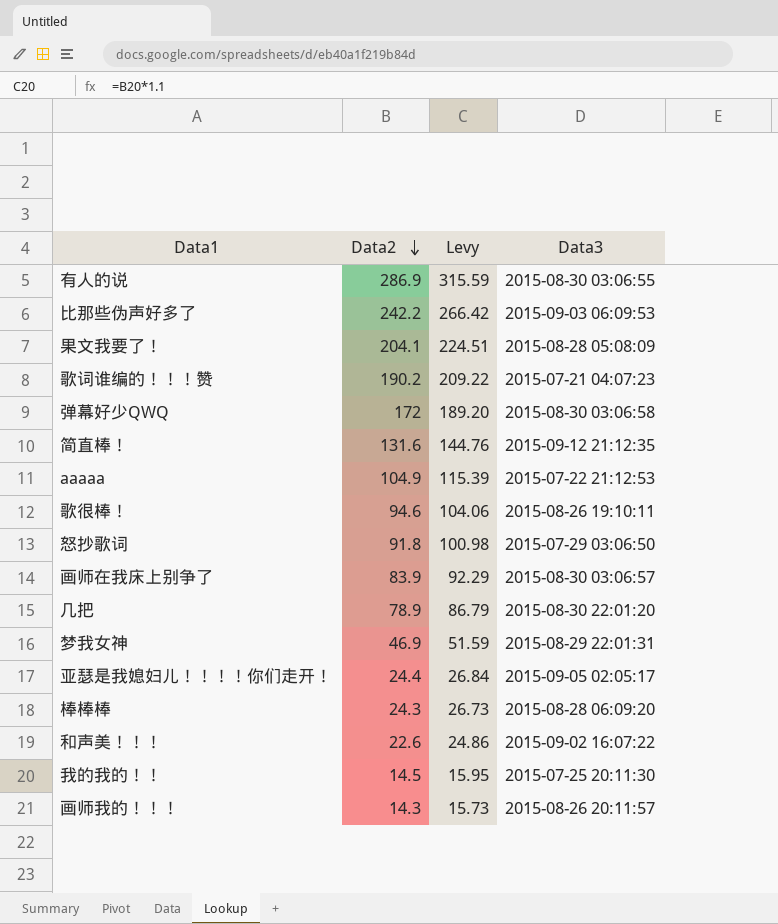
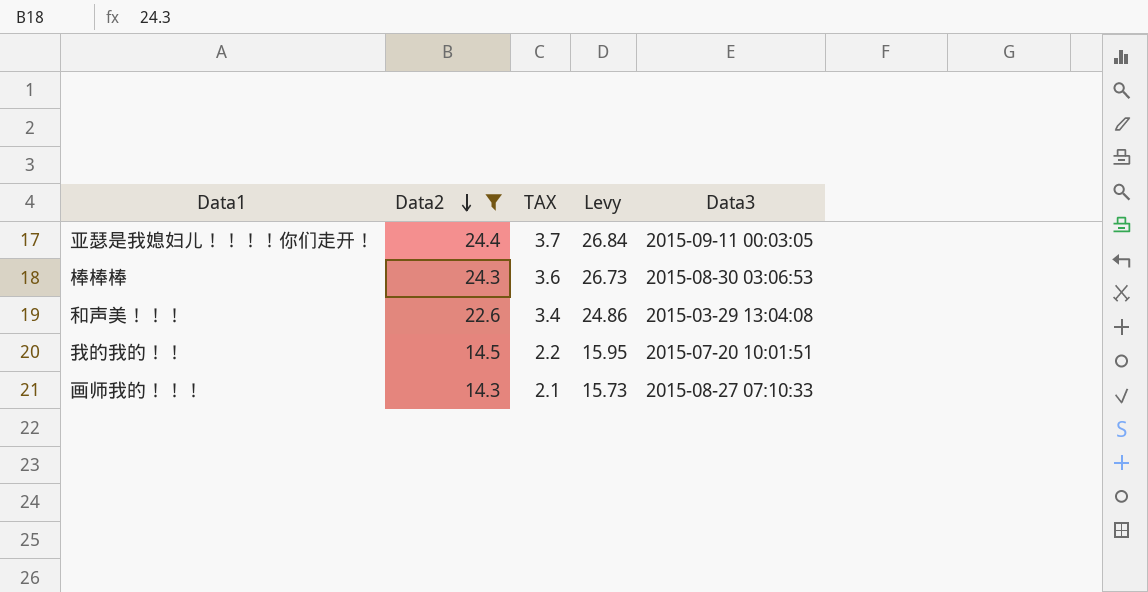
filter: none -> Data2 <= 24.4
column TAX | formula: none -> [Data2] * 0.15
亚瑟是我媳妇儿！！！！你们走开！ | Data3: 2015-09-05 02:05:17 -> 2015-09-11 00:03:05
棒棒棒 | Data3: 2015-08-28 06:09:20 -> 2015-08-30 03:06:53
和声美！！！ | Data3: 2015-09-02 16:07:22 -> 2015-03-29 13:04:08
我的我的！！ | Data3: 2015-07-25 20:11:30 -> 2015-07-20 10:01:51
画师我的！！！ | Data3: 2015-08-26 20:11:57 -> 2015-08-27 07:10:33

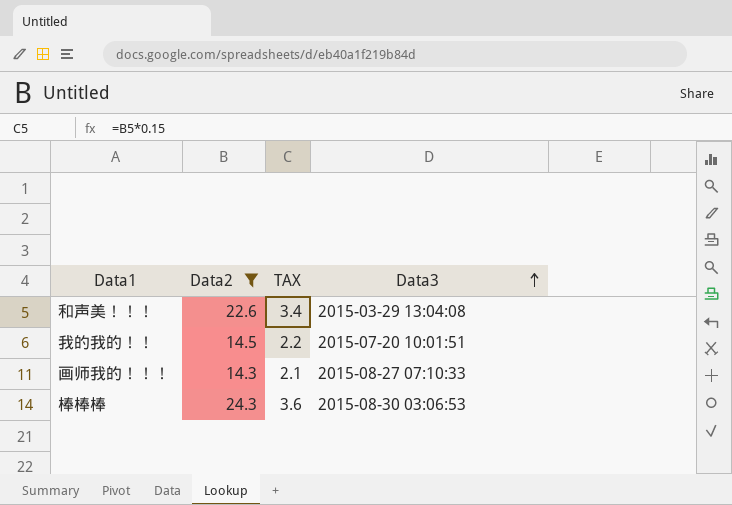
row order: Data2 descending -> Data3 ascending
column Levy | formula: [Data2] * 1.1 -> none
row 亚瑟是我媳妇儿！！！！你们走开！: 24.4 | 3.7 | 26.84 | 2015-09-11 00:03:05 -> none

